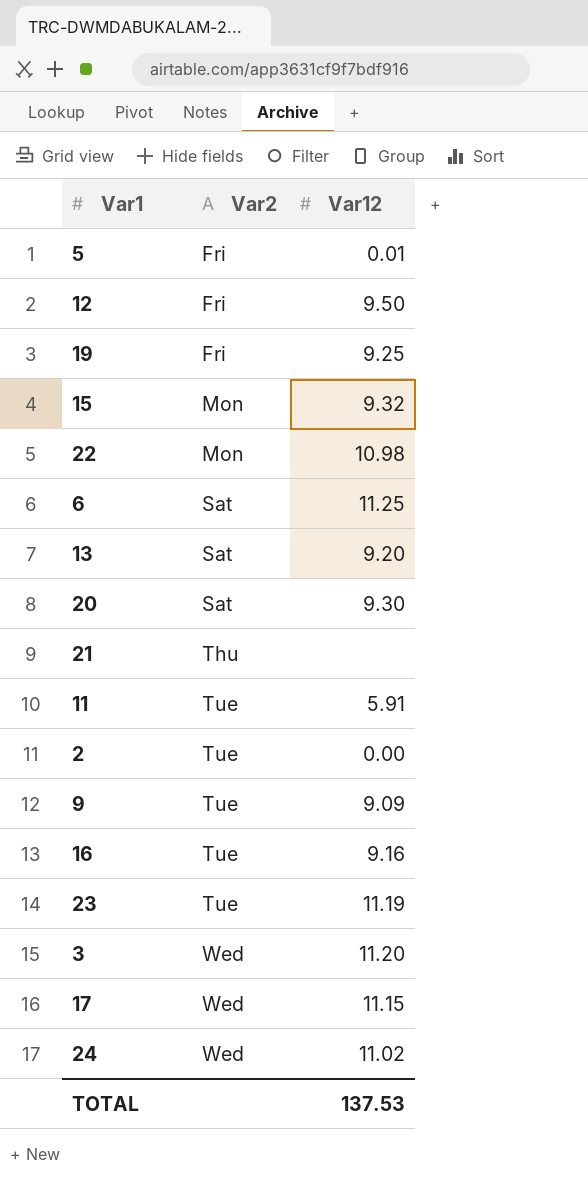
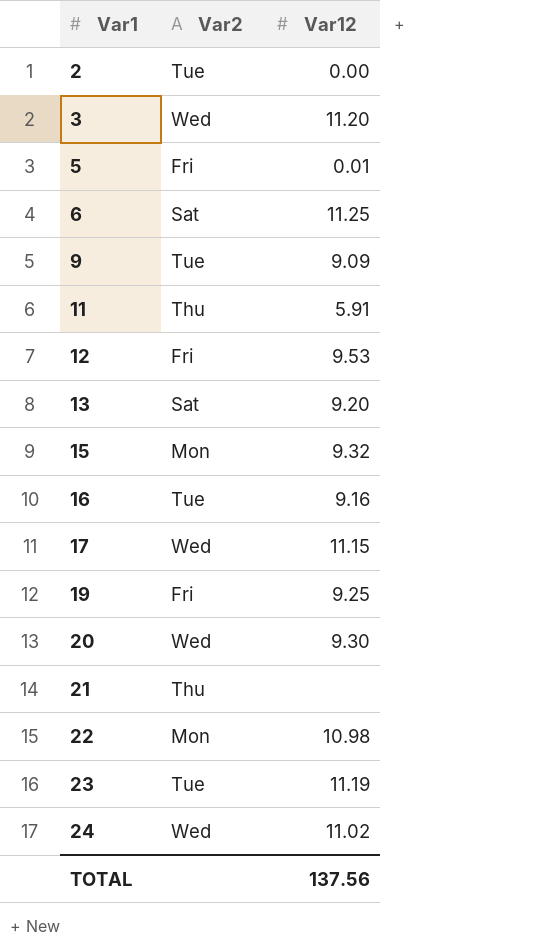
row order: Var2 ascending -> Var1 ascending
11 | Var2: Tue -> Thu
12 | Var12: 9.50 -> 9.53
20 | Var2: Sat -> Wed
TOTAL | Var12: 137.53 -> 137.56

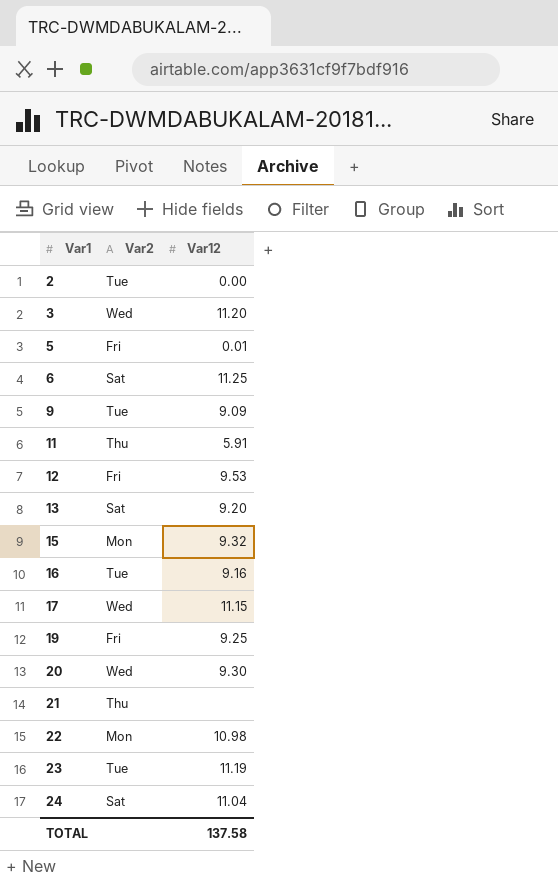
24 | Var2: Wed -> Sat
24 | Var12: 11.02 -> 11.04
TOTAL | Var12: 137.56 -> 137.58

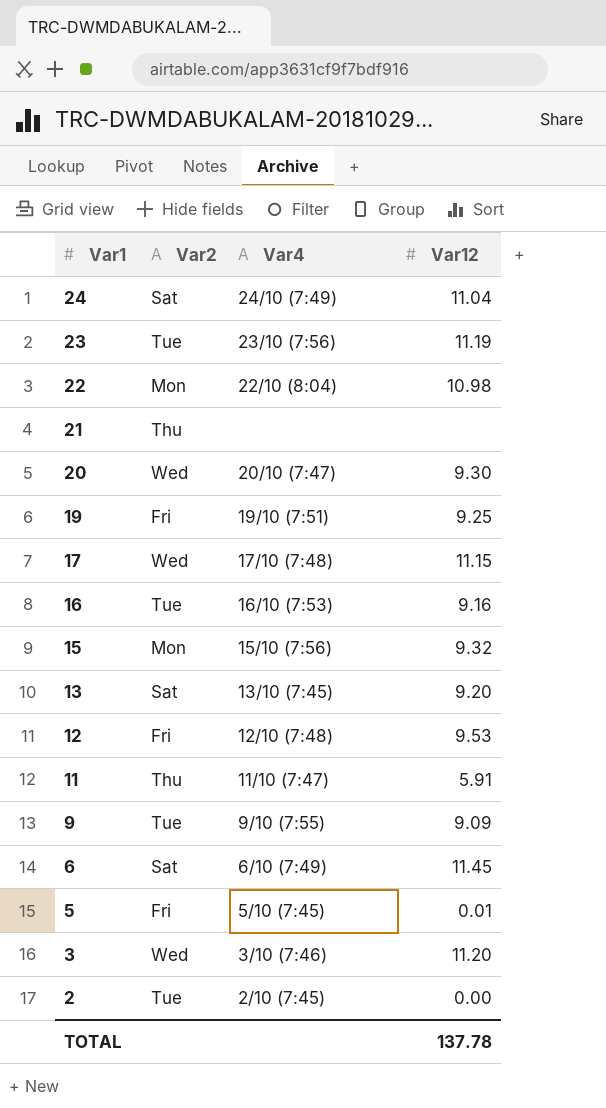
row order: Var1 ascending -> Var1 descending
column Var4 | position: none -> 3
6 | Var12: 11.25 -> 11.45
TOTAL | Var12: 137.58 -> 137.78

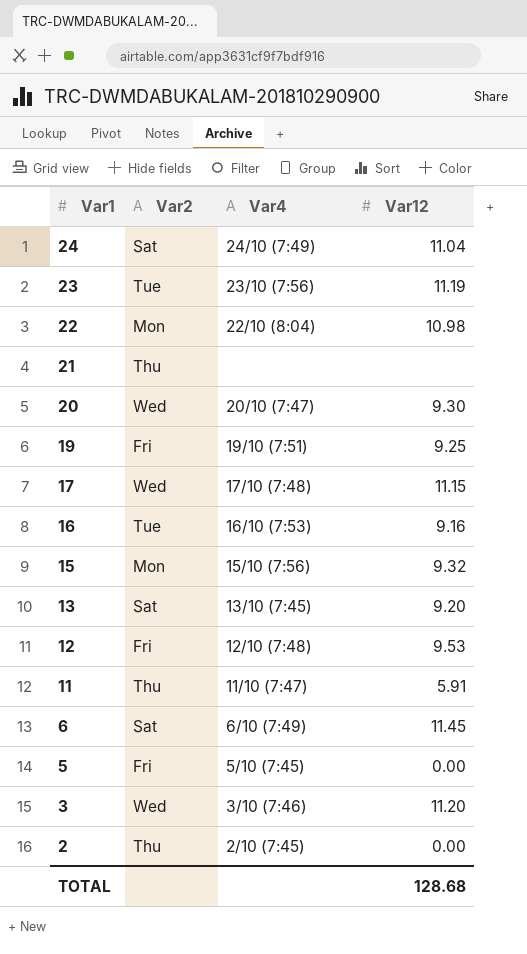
row 9: Tue | 9/10 (7:55) | 9.09 -> none
5 | Var12: 0.01 -> 0.00
2 | Var2: Tue -> Thu
TOTAL | Var12: 137.78 -> 128.68

